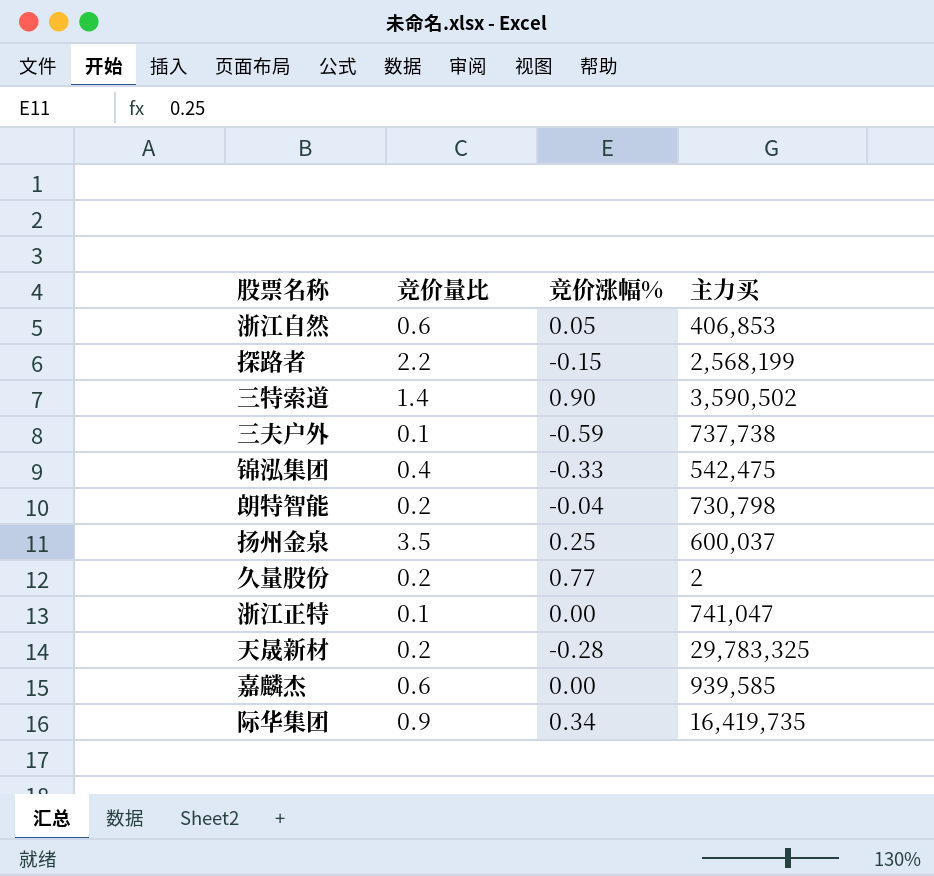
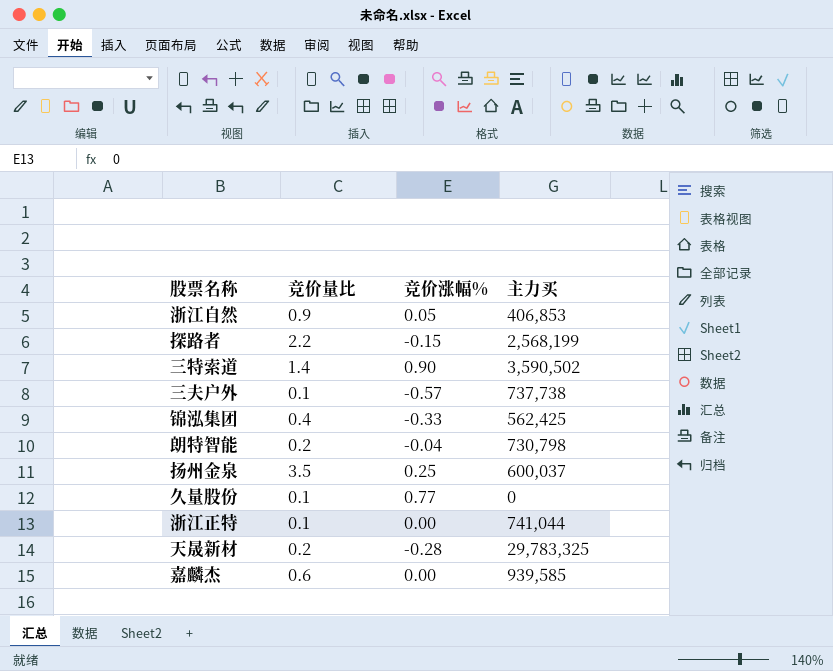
row 际华集团: 0.9 | 0.34 | 16,419,735 -> none
浙江自然 | 竞价量比: 0.6 -> 0.9
三夫户外 | 竞价涨幅%: -0.59 -> -0.57
锦泓集团 | 主力买: 542,475 -> 562,425
久量股份 | 竞价量比: 0.2 -> 0.1
久量股份 | 主力买: 2 -> 0
浙江正特 | 主力买: 741,047 -> 741,044

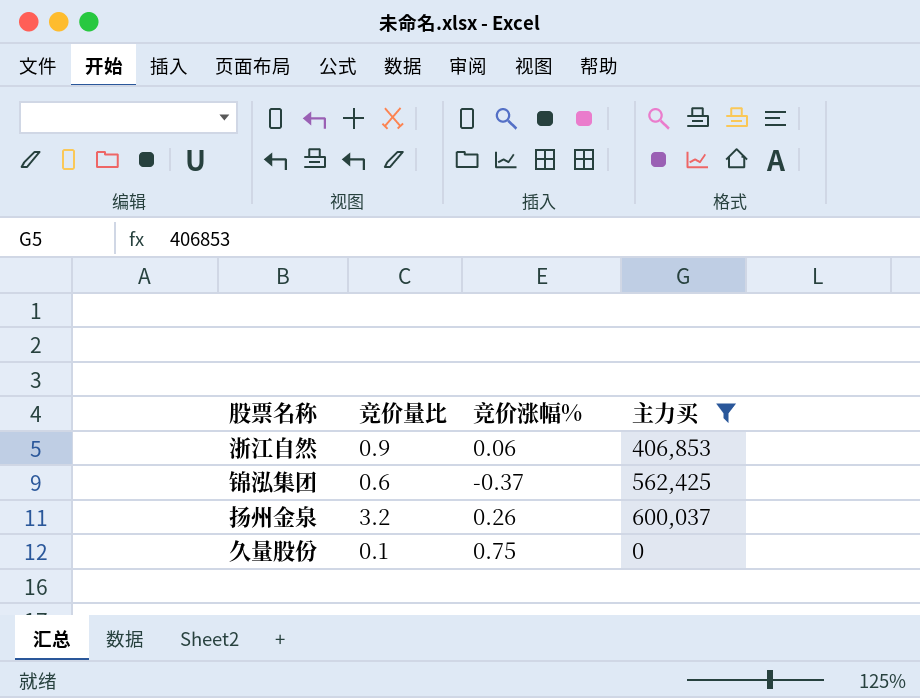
filter: none -> 主力买 <= 600,037
浙江自然 | 竞价涨幅%: 0.05 -> 0.06
锦泓集团 | 竞价量比: 0.4 -> 0.6
锦泓集团 | 竞价涨幅%: -0.33 -> -0.37
扬州金泉 | 竞价量比: 3.5 -> 3.2
扬州金泉 | 竞价涨幅%: 0.25 -> 0.26
久量股份 | 竞价涨幅%: 0.77 -> 0.75

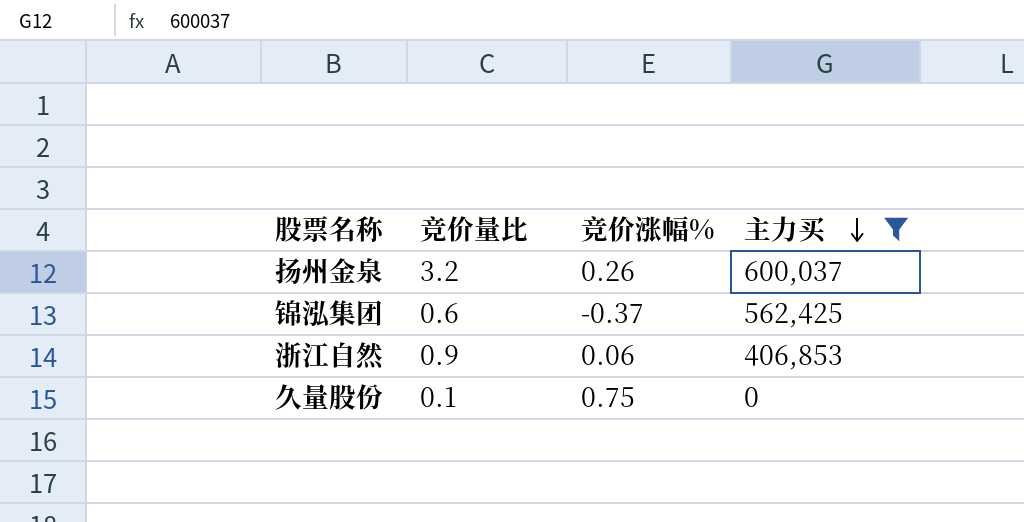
row order: none -> 主力买 descending

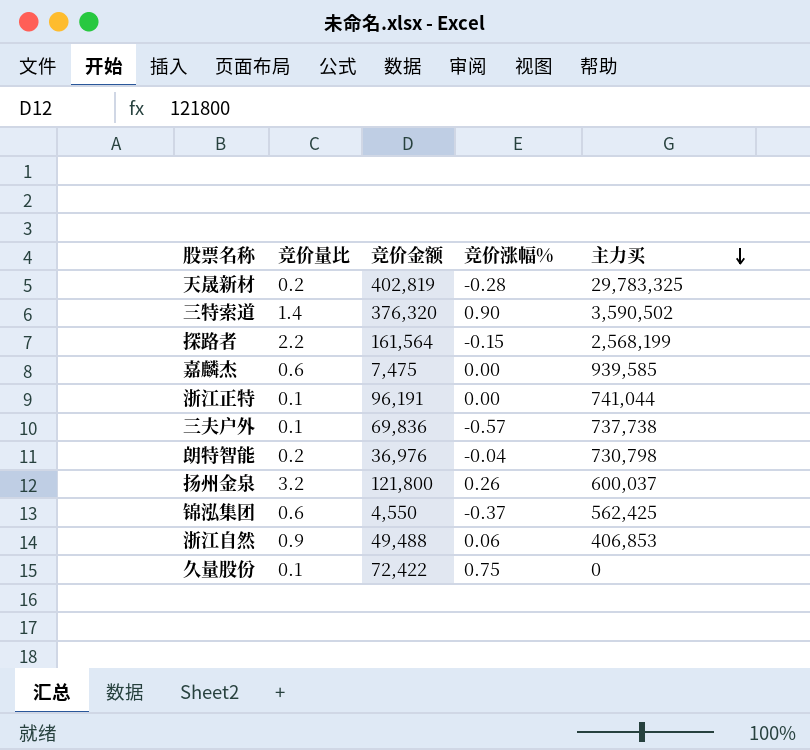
filter: 主力买 <= 600,037 -> none
column 竞价金额 | position: none -> 3

